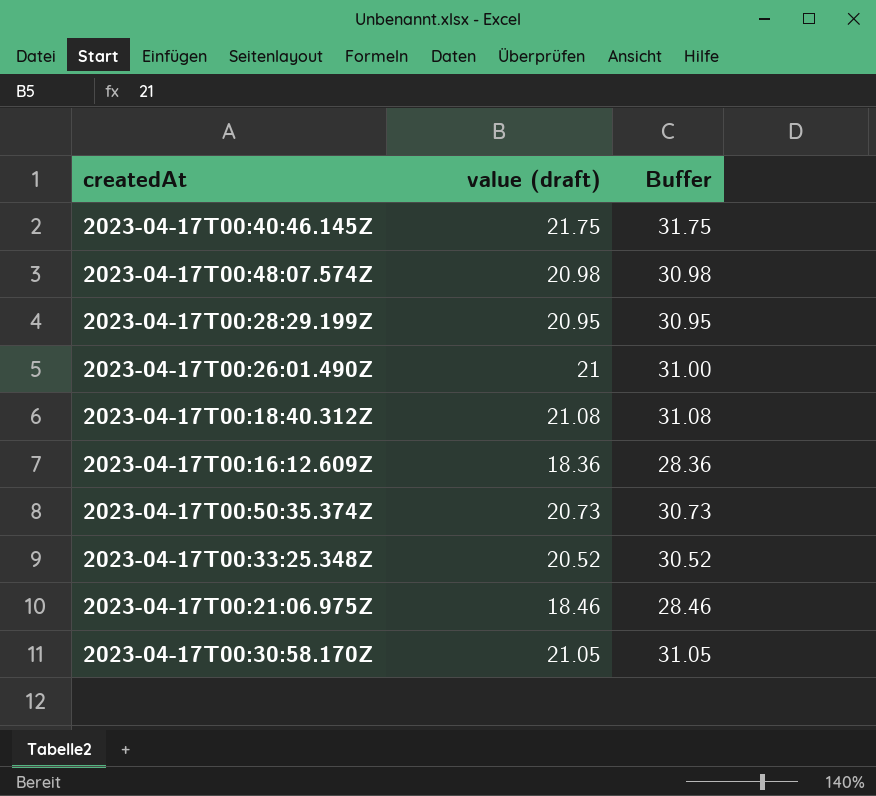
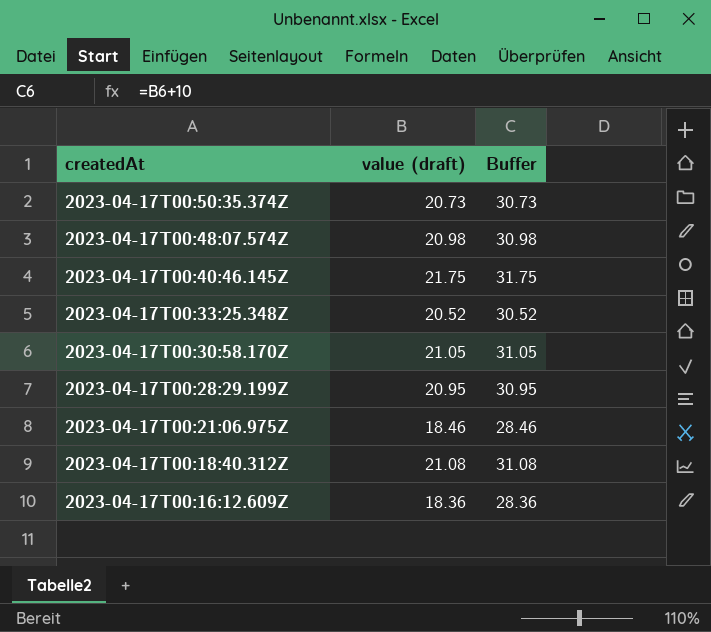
row order: none -> createdAt descending
row 2023-04-17T00:26:01.490Z: 21 | 31.00 -> none

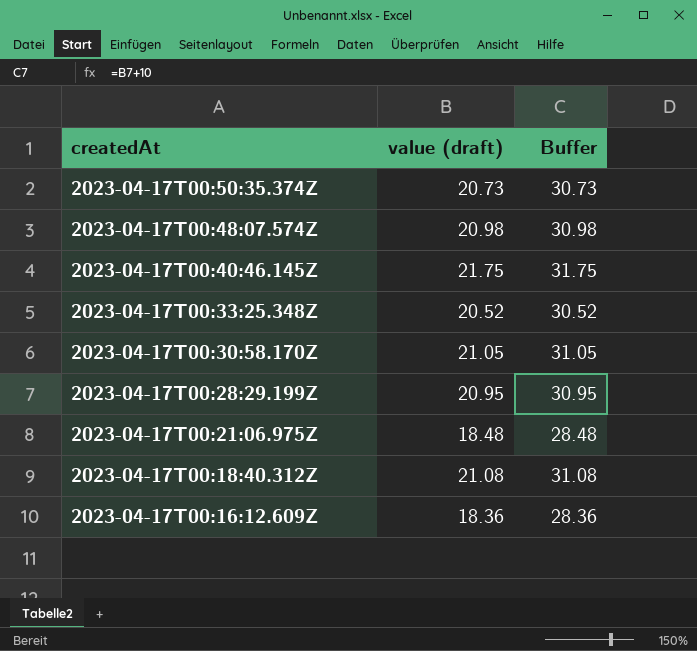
2023-04-17T00:21:06.975Z | value (draft): 18.46 -> 18.48
2023-04-17T00:21:06.975Z | Buffer: 28.46 -> 28.48

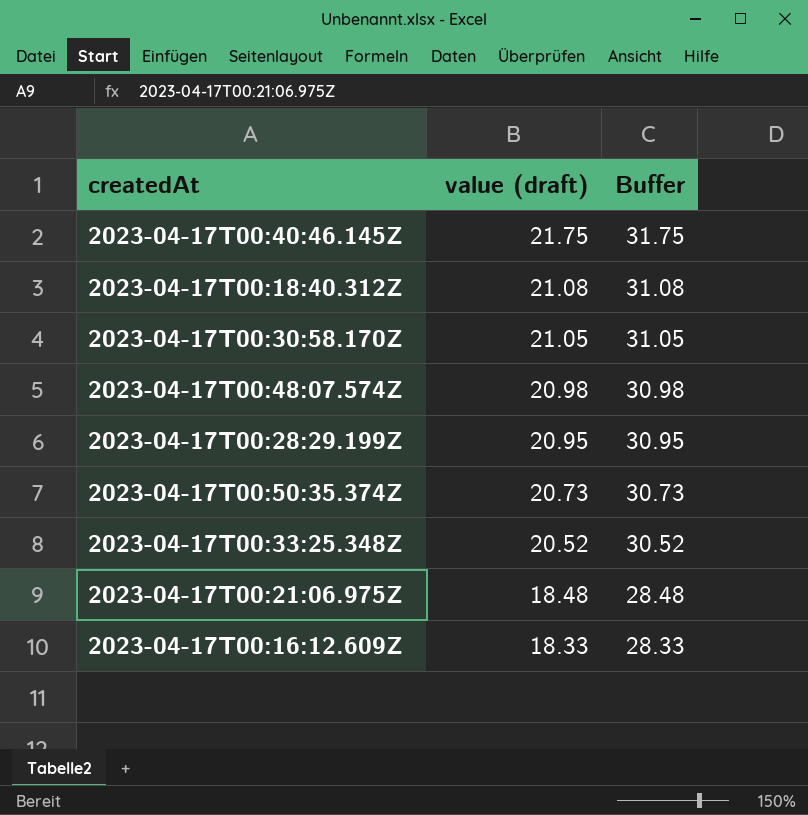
row order: createdAt descending -> value (draft) descending
2023-04-17T00:16:12.609Z | value (draft): 18.36 -> 18.33
2023-04-17T00:16:12.609Z | Buffer: 28.36 -> 28.33

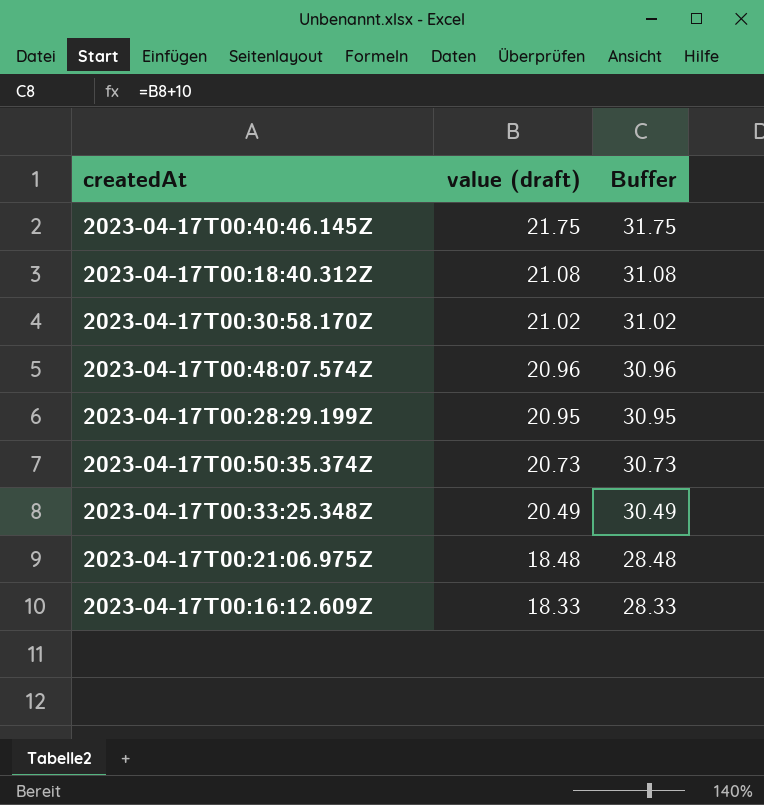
2023-04-17T00:30:58.170Z | value (draft): 21.05 -> 21.02
2023-04-17T00:30:58.170Z | Buffer: 31.05 -> 31.02
2023-04-17T00:48:07.574Z | value (draft): 20.98 -> 20.96
2023-04-17T00:48:07.574Z | Buffer: 30.98 -> 30.96
2023-04-17T00:33:25.348Z | value (draft): 20.52 -> 20.49
2023-04-17T00:33:25.348Z | Buffer: 30.52 -> 30.49

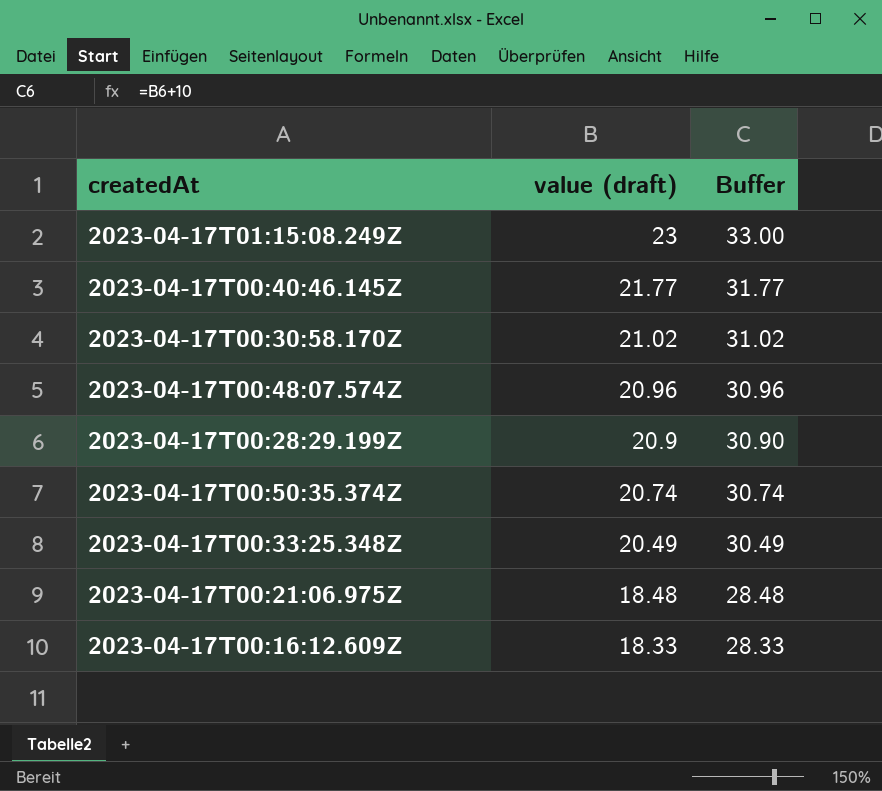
row 2023-04-17T00:18:40.312Z: 21.08 | 31.08 -> none
row 2023-04-17T01:15:08.249Z: none -> 23 | 33.00
2023-04-17T00:40:46.145Z | value (draft): 21.75 -> 21.77
2023-04-17T00:40:46.145Z | Buffer: 31.75 -> 31.77
2023-04-17T00:28:29.199Z | value (draft): 20.95 -> 20.9
2023-04-17T00:28:29.199Z | Buffer: 30.95 -> 30.90
2023-04-17T00:50:35.374Z | value (draft): 20.73 -> 20.74
2023-04-17T00:50:35.374Z | Buffer: 30.73 -> 30.74

